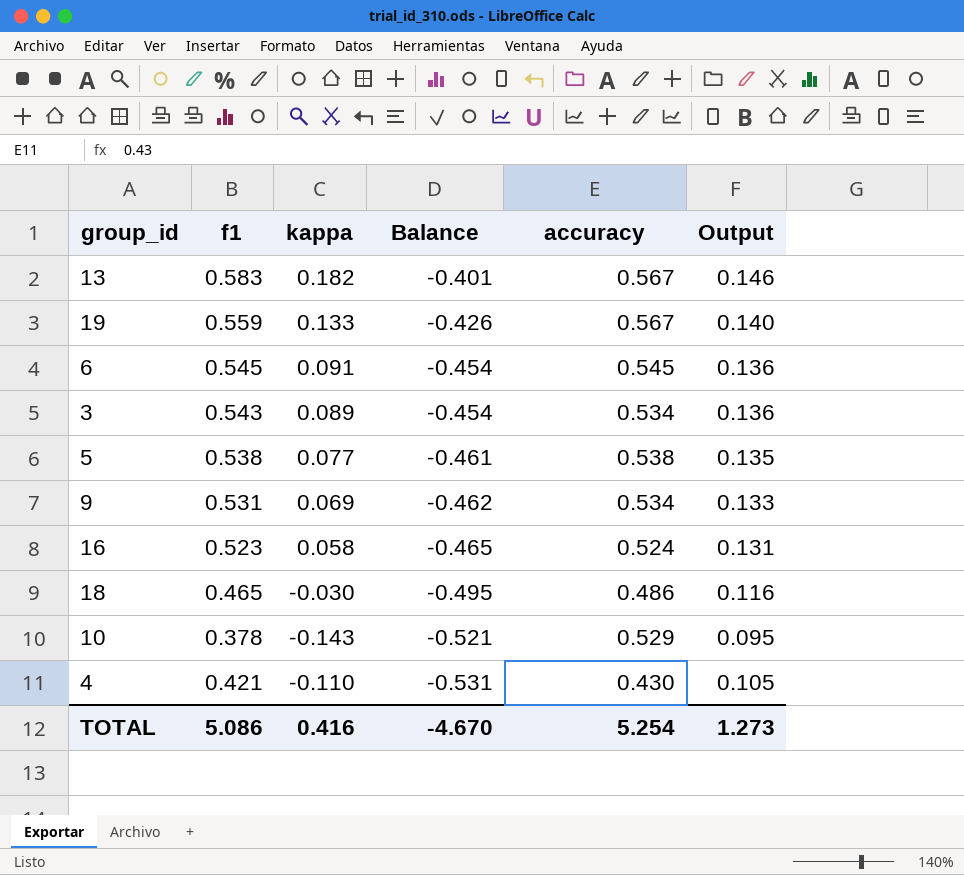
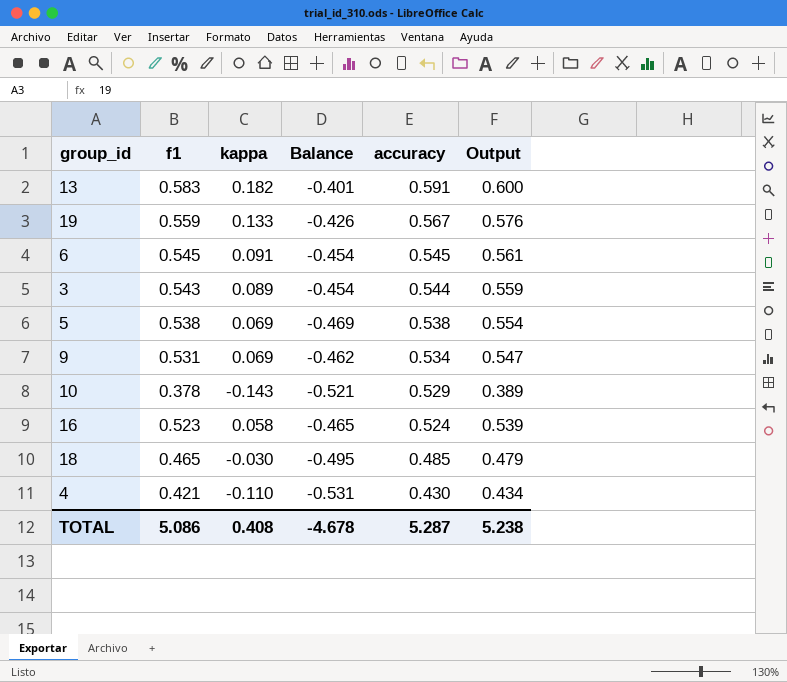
row order: Balance descending -> accuracy descending
column Output | formula: [f1] * 0.25 -> [f1] * 1.03
13 | accuracy: 0.567 -> 0.591
3 | accuracy: 0.534 -> 0.544
5 | kappa: 0.077 -> 0.069
5 | Balance: -0.461 -> -0.469
18 | accuracy: 0.486 -> 0.485
TOTAL | kappa: 0.416 -> 0.408
TOTAL | Balance: -4.670 -> -4.678
TOTAL | accuracy: 5.254 -> 5.287
TOTAL | Output: 1.273 -> 5.238

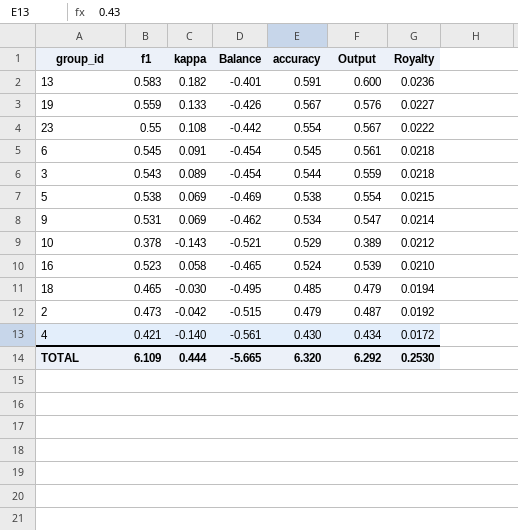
column Royalty | formula: none -> [accuracy] * 0.04
row 23: none -> 0.55 | 0.108 | -0.442 | 0.554 | 0.567 | 0.0222
row 2: none -> 0.473 | -0.042 | -0.515 | 0.479 | 0.487 | 0.0192
4 | kappa: -0.110 -> -0.140
4 | Balance: -0.531 -> -0.561
TOTAL | f1: 5.086 -> 6.109
TOTAL | kappa: 0.408 -> 0.444
TOTAL | Balance: -4.678 -> -5.665
TOTAL | accuracy: 5.287 -> 6.320
TOTAL | Output: 5.238 -> 6.292

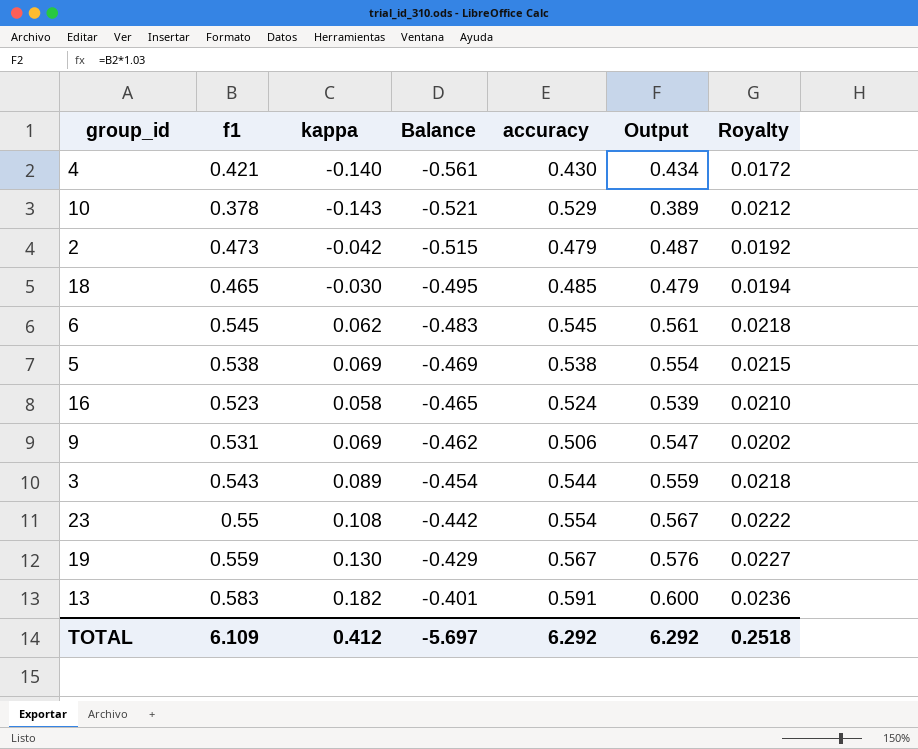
row order: accuracy descending -> Balance ascending
6 | kappa: 0.091 -> 0.062
6 | Balance: -0.454 -> -0.483
9 | accuracy: 0.534 -> 0.506
9 | Royalty: 0.0214 -> 0.0202
19 | kappa: 0.133 -> 0.130
19 | Balance: -0.426 -> -0.429
TOTAL | kappa: 0.444 -> 0.412
TOTAL | Balance: -5.665 -> -5.697
TOTAL | accuracy: 6.320 -> 6.292
TOTAL | Royalty: 0.2530 -> 0.2518

